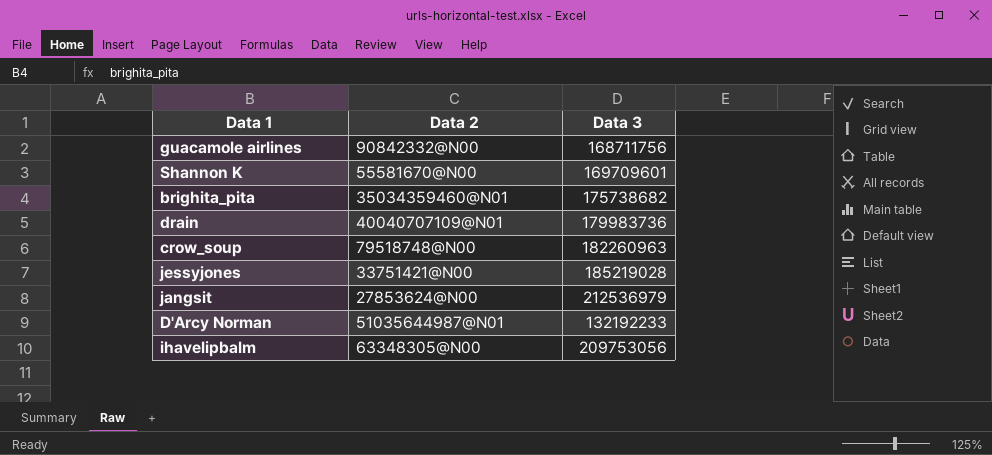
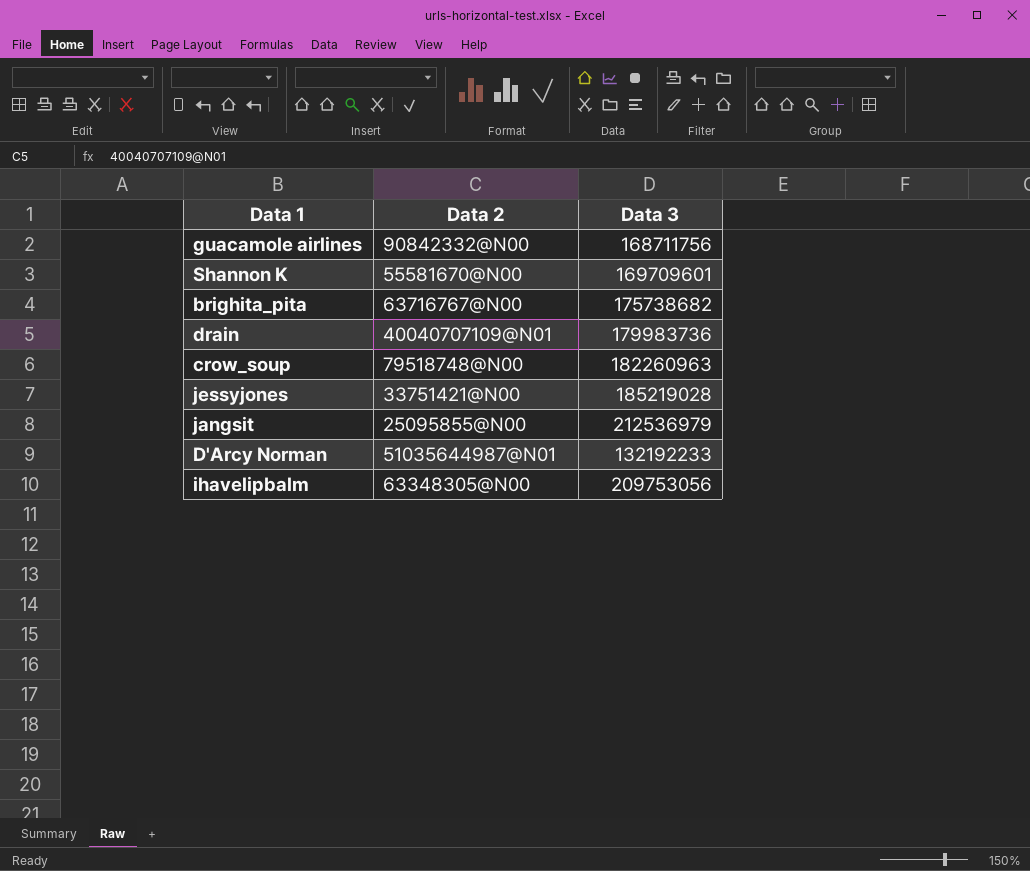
brighita_pita | Data 2: 35034359460@N01 -> 63716767@N00
jangsit | Data 2: 27853624@N00 -> 25095855@N00

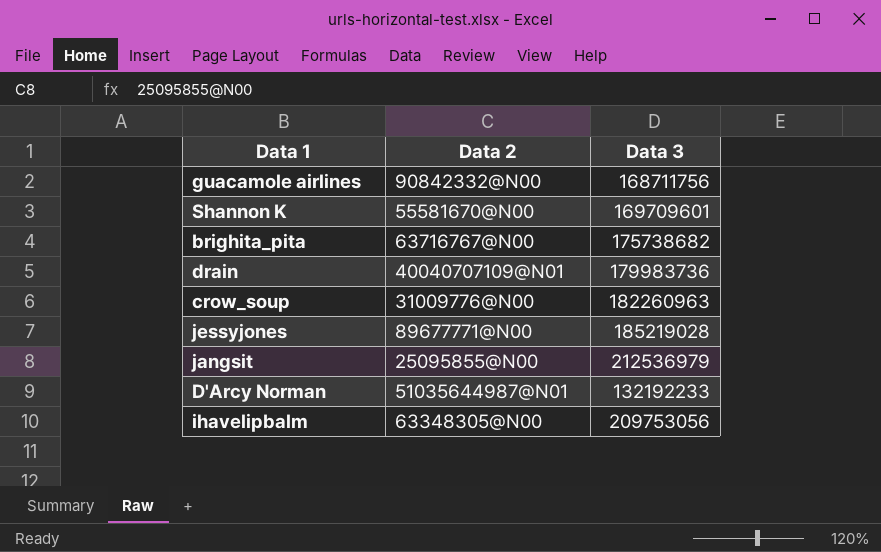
crow_soup | Data 2: 79518748@N00 -> 31009776@N00
jessyjones | Data 2: 33751421@N00 -> 89677771@N00

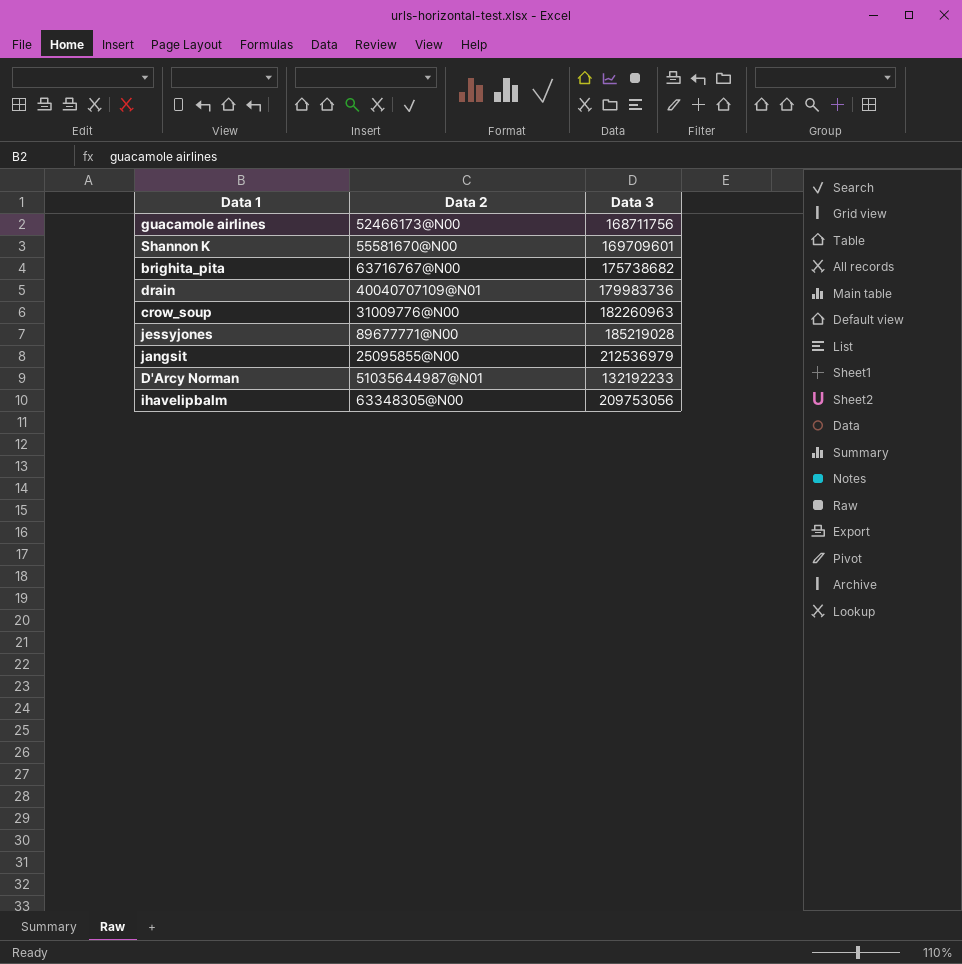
guacamole airlines | Data 2: 90842332@N00 -> 52466173@N00

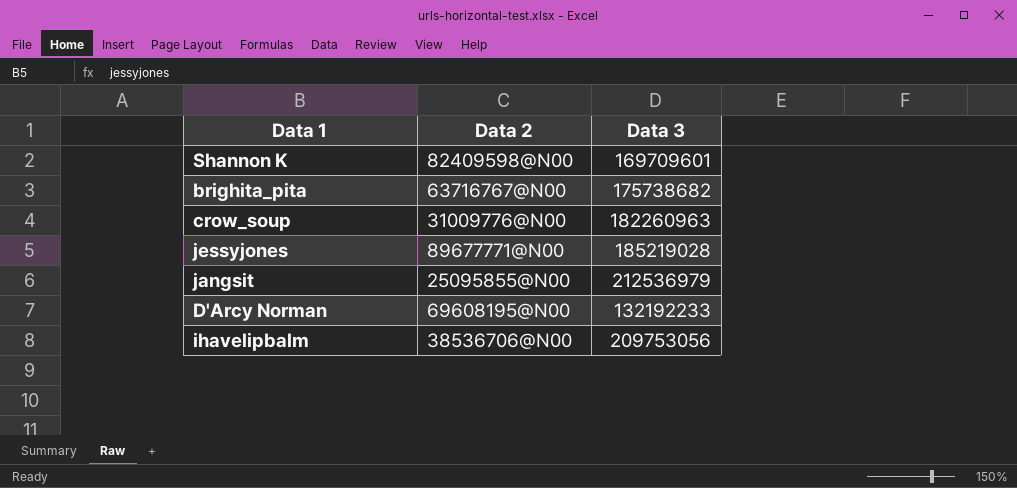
row guacamole airlines: 52466173@N00 | 168711756 -> none
row drain: 40040707109@N01 | 179983736 -> none
Shannon K | Data 2: 55581670@N00 -> 82409598@N00
D'Arcy Norman | Data 2: 51035644987@N01 -> 69608195@N00
ihavelipbalm | Data 2: 63348305@N00 -> 38536706@N00

